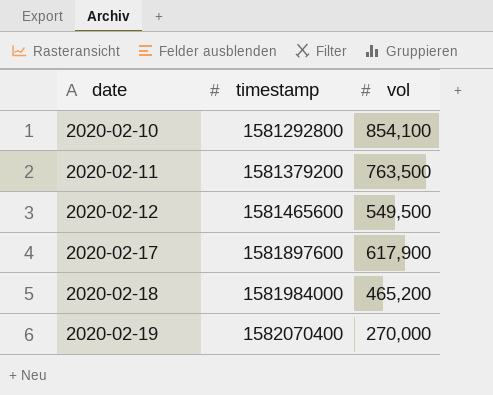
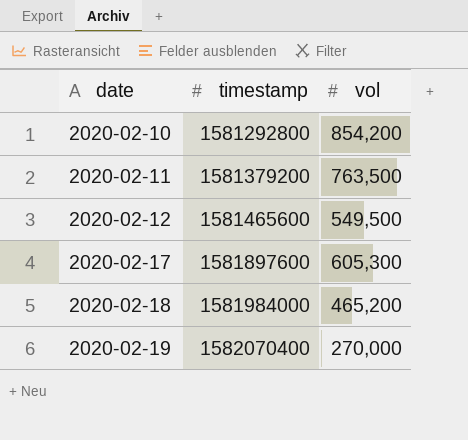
2020-02-10 | vol: 854,100 -> 854,200
2020-02-17 | vol: 617,900 -> 605,300

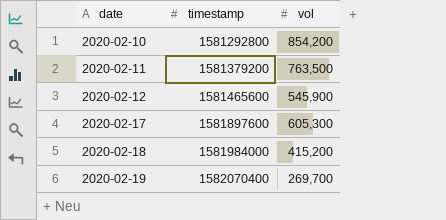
2020-02-12 | vol: 549,500 -> 545,900
2020-02-18 | vol: 465,200 -> 415,200
2020-02-19 | vol: 270,000 -> 269,700

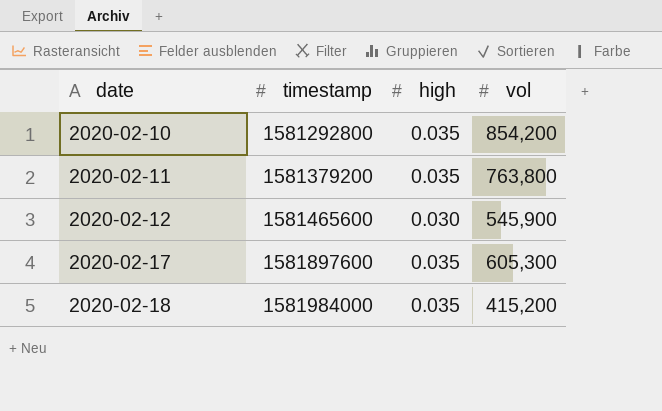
column high | position: none -> 3
row 2020-02-19: 1582070400 | 269,700 -> none
2020-02-11 | vol: 763,500 -> 763,800

